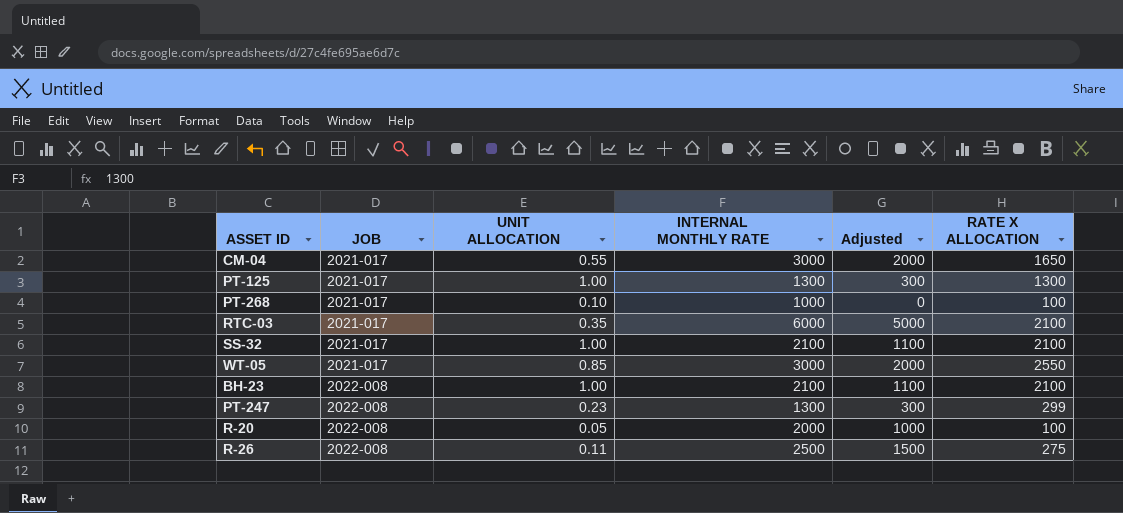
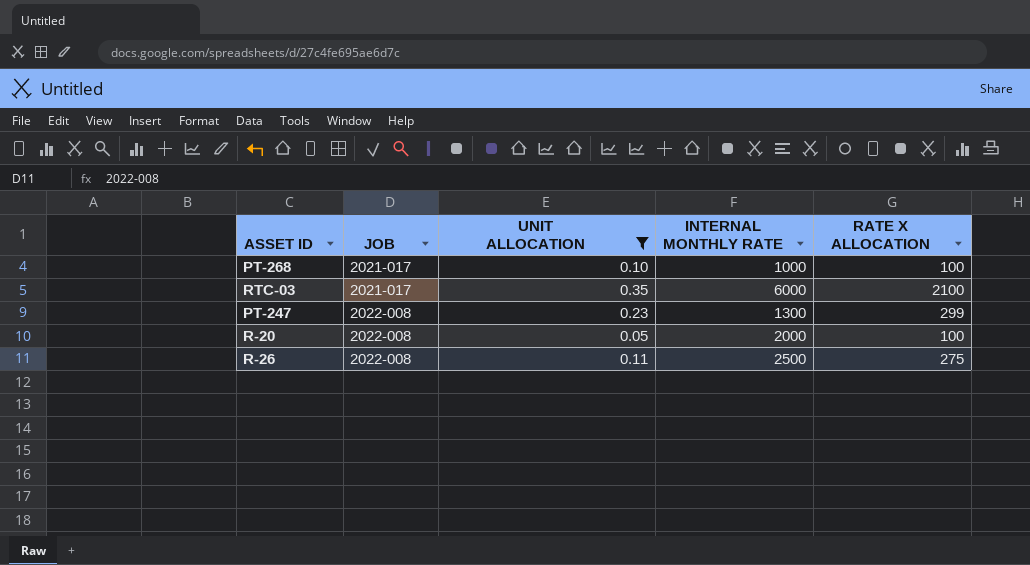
filter: none -> UNIT ALLOCATION <= 0.35
column Adjusted | formula: [INTERNAL MONTHLY RATE] - 1000 -> none

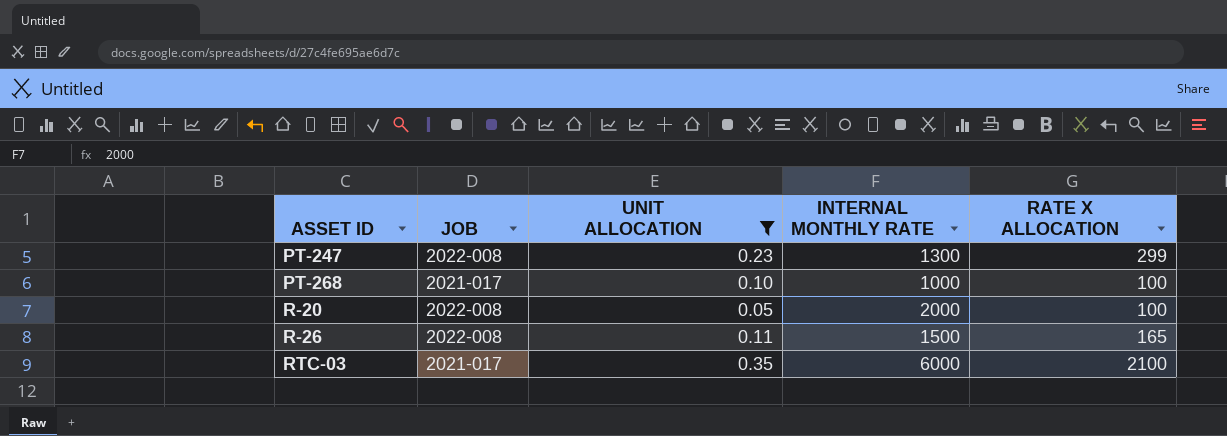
row order: JOB ascending -> ASSET ID ascending
R-26 | INTERNAL MONTHLY RATE: 2500 -> 1500
R-26 | RATE X ALLOCATION: 275 -> 165

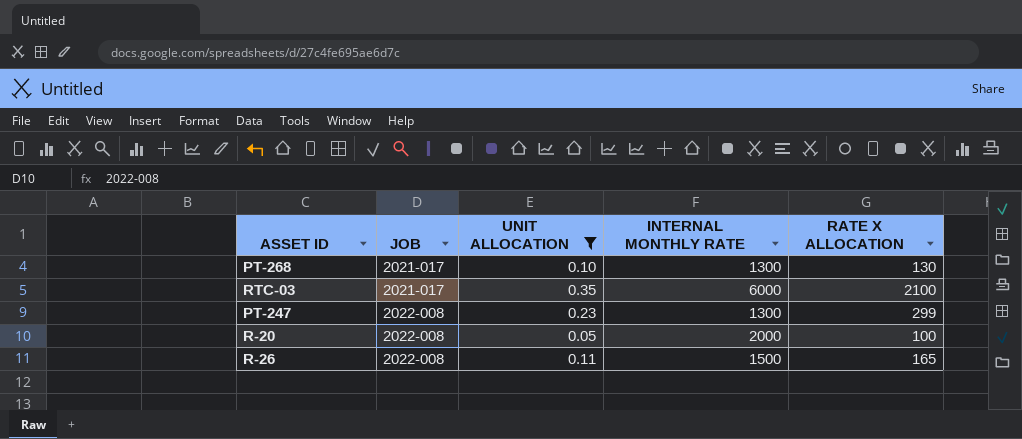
row order: ASSET ID ascending -> JOB ascending
PT-268 | INTERNAL MONTHLY RATE: 1000 -> 1300
PT-268 | RATE X ALLOCATION: 100 -> 130

